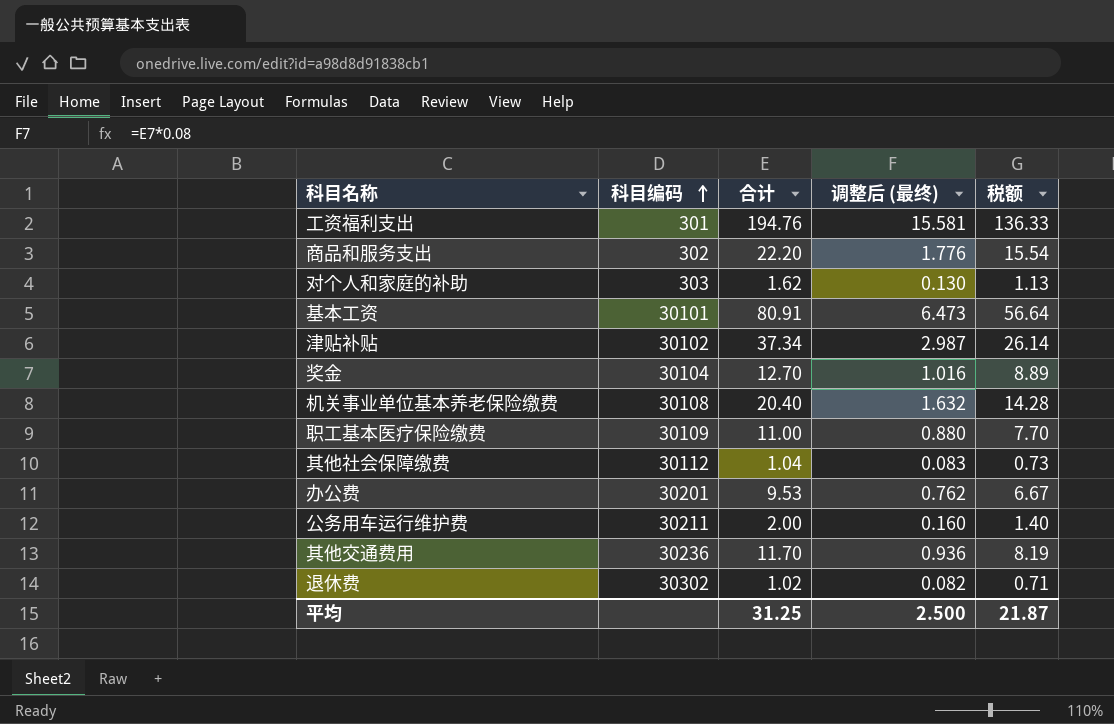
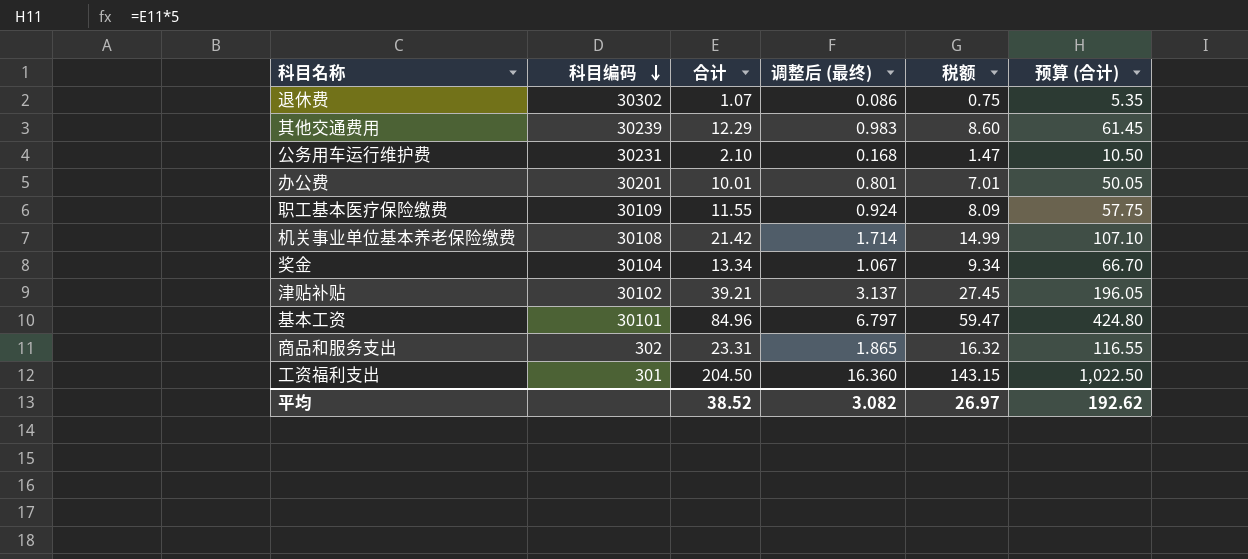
row order: 科目编码 ascending -> 科目编码 descending
column 预算 (合计) | formula: none -> [合计] * 5
row 对个人和家庭的补助: 303 | 1.62 | 0.130 | 1.13 -> none
row 其他社会保障缴费: 30112 | 1.04 | 0.083 | 0.73 -> none
退休费 | 合计: 1.02 -> 1.07
退休费 | 调整后 (最终): 0.082 -> 0.086
退休费 | 税额: 0.71 -> 0.75
其他交通费用 | 科目编码: 30236 -> 30239
其他交通费用 | 合计: 11.70 -> 12.29
其他交通费用 | 调整后 (最终): 0.936 -> 0.983
其他交通费用 | 税额: 8.19 -> 8.60
公务用车运行维护费 | 科目编码: 30211 -> 30231
公务用车运行维护费 | 合计: 2.00 -> 2.10
公务用车运行维护费 | 调整后 (最终): 0.160 -> 0.168
公务用车运行维护费 | 税额: 1.40 -> 1.47
办公费 | 合计: 9.53 -> 10.01
办公费 | 调整后 (最终): 0.762 -> 0.801
办公费 | 税额: 6.67 -> 7.01
职工基本医疗保险缴费 | 合计: 11.00 -> 11.55
职工基本医疗保险缴费 | 调整后 (最终): 0.880 -> 0.924
职工基本医疗保险缴费 | 税额: 7.70 -> 8.09
机关事业单位基本养老保险缴费 | 合计: 20.40 -> 21.42
机关事业单位基本养老保险缴费 | 调整后 (最终): 1.632 -> 1.714
机关事业单位基本养老保险缴费 | 税额: 14.28 -> 14.99
奖金 | 合计: 12.70 -> 13.34
奖金 | 调整后 (最终): 1.016 -> 1.067
奖金 | 税额: 8.89 -> 9.34
津贴补贴 | 合计: 37.34 -> 39.21
津贴补贴 | 调整后 (最终): 2.987 -> 3.137
津贴补贴 | 税额: 26.14 -> 27.45
基本工资 | 合计: 80.91 -> 84.96
基本工资 | 调整后 (最终): 6.473 -> 6.797
基本工资 | 税额: 56.64 -> 59.47
商品和服务支出 | 合计: 22.20 -> 23.31
商品和服务支出 | 调整后 (最终): 1.776 -> 1.865
商品和服务支出 | 税额: 15.54 -> 16.32
工资福利支出 | 合计: 194.76 -> 204.50
工资福利支出 | 调整后 (最终): 15.581 -> 16.360
工资福利支出 | 税额: 136.33 -> 143.15
平均 | 合计: 31.25 -> 38.52
平均 | 调整后 (最终): 2.500 -> 3.082
平均 | 税额: 21.87 -> 26.97

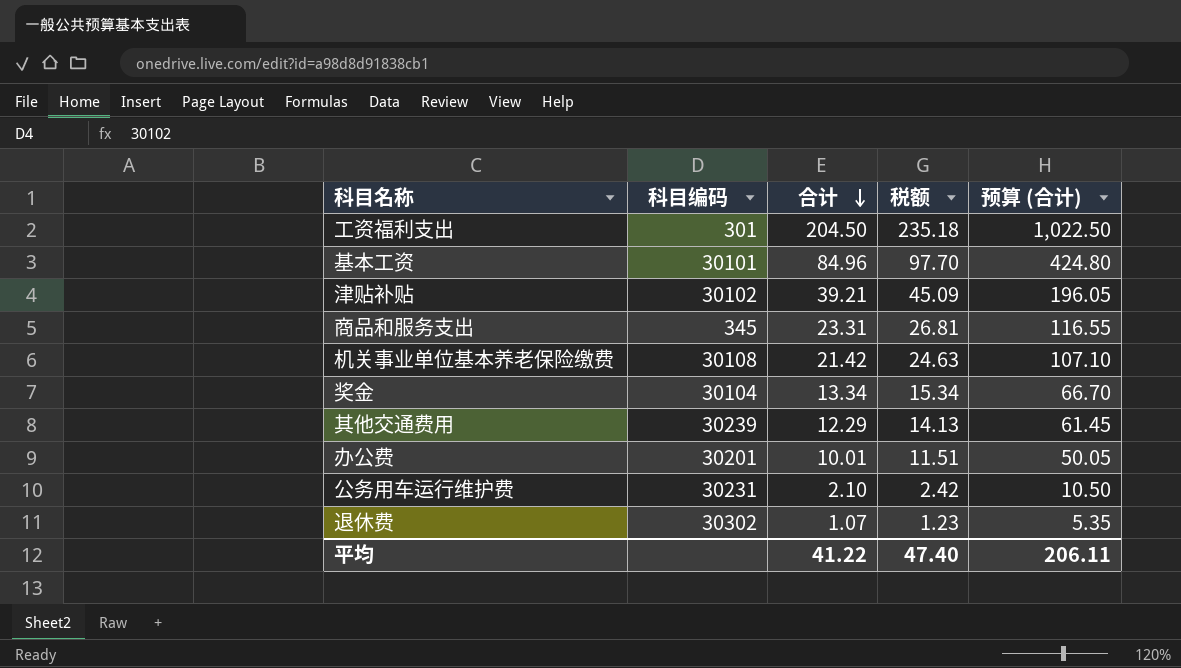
row order: 科目编码 descending -> 合计 descending
column 调整后 (最终) | formula: [合计] * 0.08 -> none
column 税额 | formula: [合计] * 0.7 -> [合计] * 1.15
row 职工基本医疗保险缴费: 30109 | 11.55 | 0.924 | 8.09 | 57.75 -> none
商品和服务支出 | 科目编码: 302 -> 345
平均 | 合计: 38.52 -> 41.22
平均 | 税额: 26.97 -> 47.40
平均 | 预算 (合计): 192.62 -> 206.11

